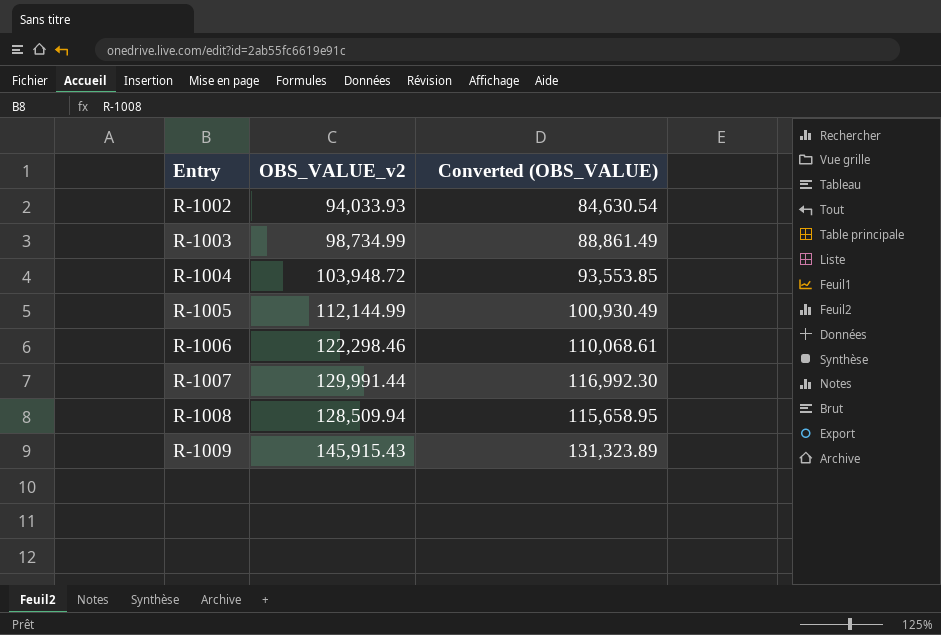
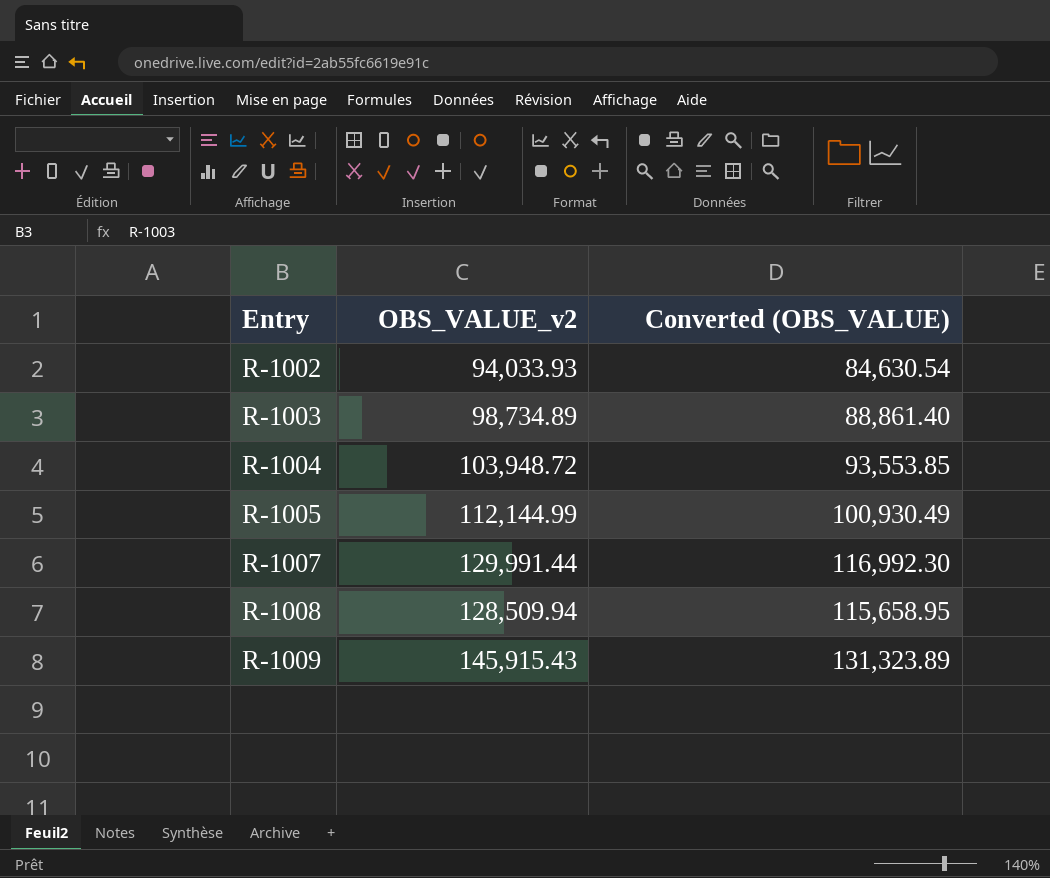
row R-1006: 122,298.46 | 110,068.61 -> none
R-1003 | OBS_VALUE_v2: 98,734.99 -> 98,734.89
R-1003 | Converted (OBS_VALUE): 88,861.49 -> 88,861.40

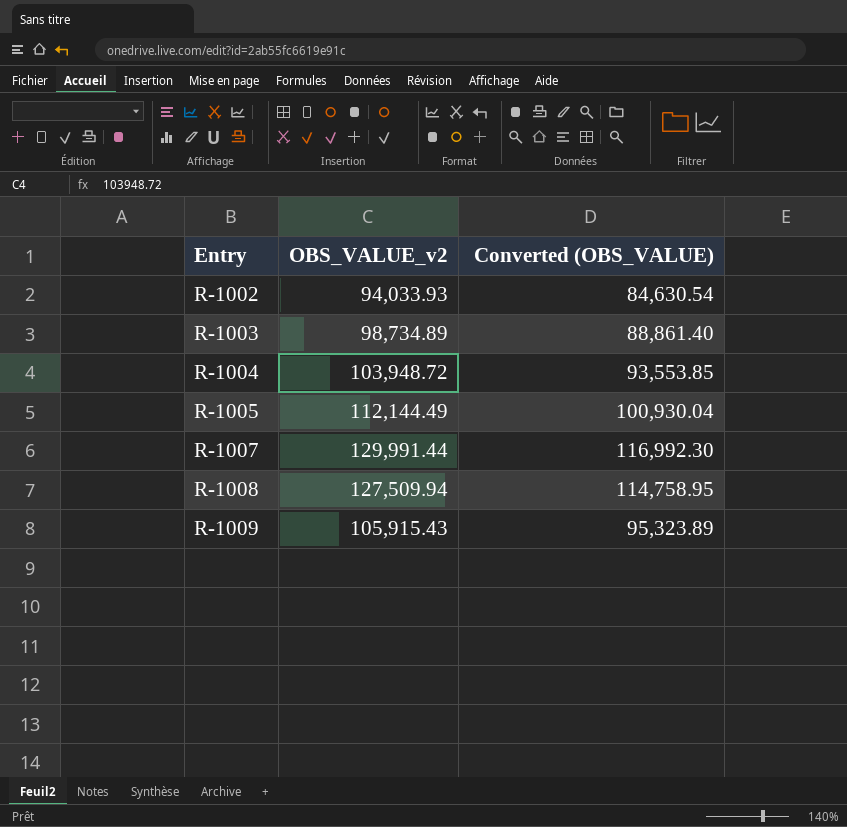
R-1005 | OBS_VALUE_v2: 112,144.99 -> 112,144.49
R-1005 | Converted (OBS_VALUE): 100,930.49 -> 100,930.04
R-1008 | OBS_VALUE_v2: 128,509.94 -> 127,509.94
R-1008 | Converted (OBS_VALUE): 115,658.95 -> 114,758.95
R-1009 | OBS_VALUE_v2: 145,915.43 -> 105,915.43
R-1009 | Converted (OBS_VALUE): 131,323.89 -> 95,323.89

